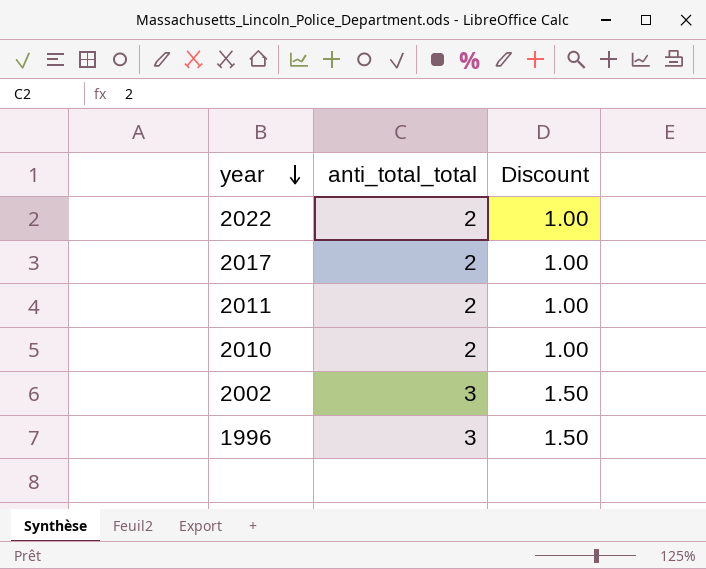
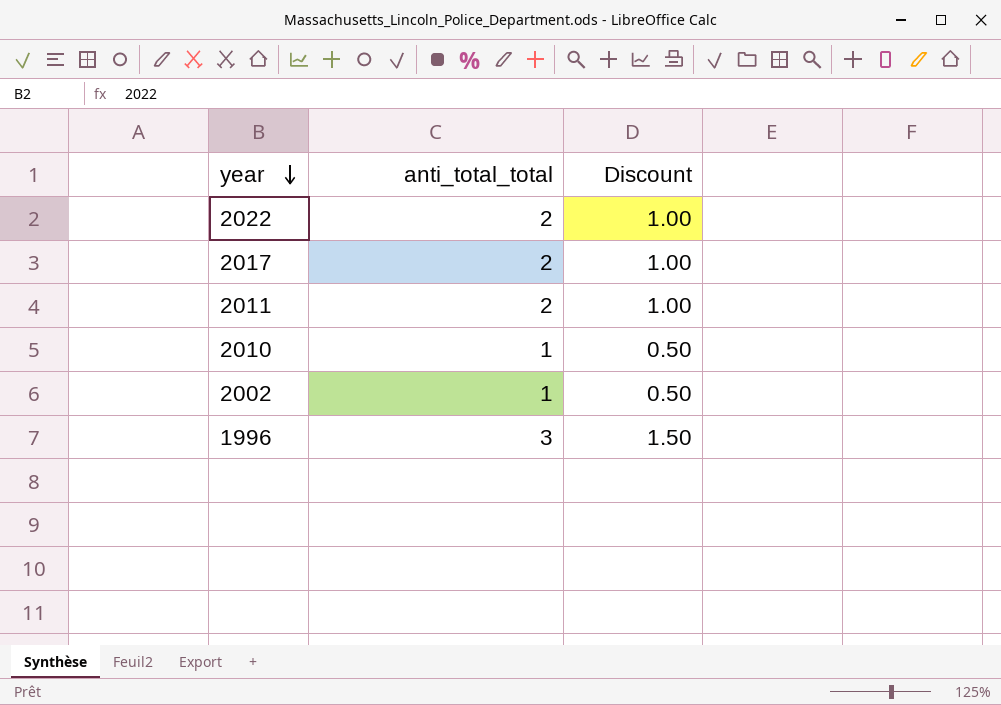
2010 | anti_total_total: 2 -> 1
2010 | Discount: 1.00 -> 0.50
2002 | anti_total_total: 3 -> 1
2002 | Discount: 1.50 -> 0.50

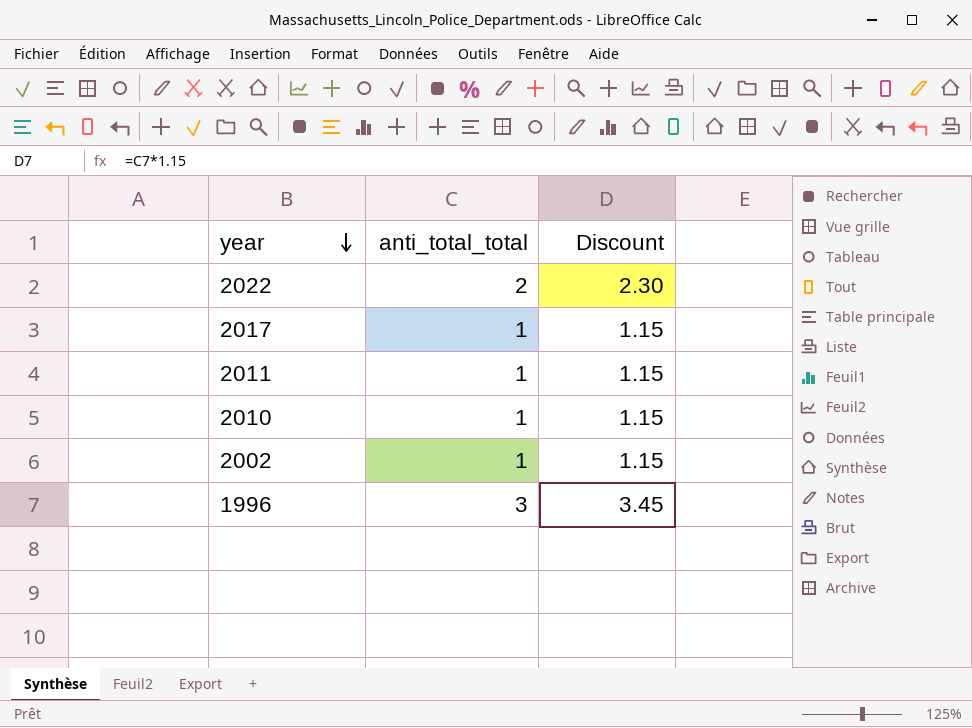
column Discount | formula: [anti_total_total] * 0.5 -> [anti_total_total] * 1.15
2017 | anti_total_total: 2 -> 1
2011 | anti_total_total: 2 -> 1

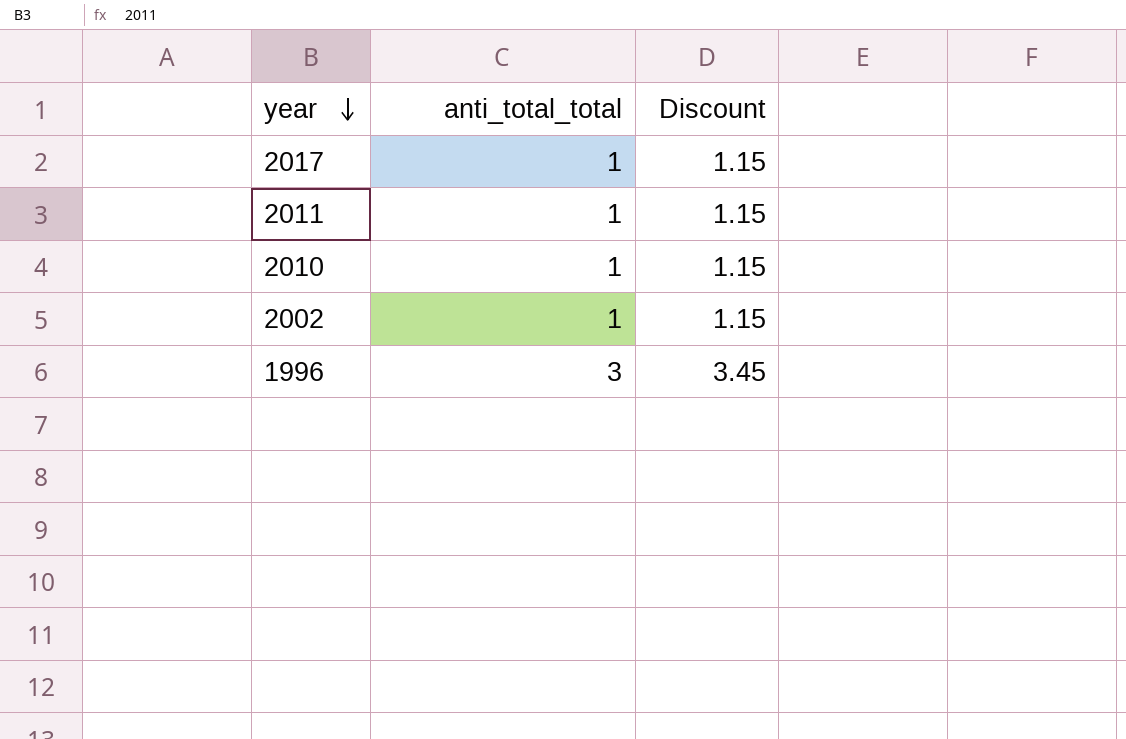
row 2022: 2 | 2.30 -> none

